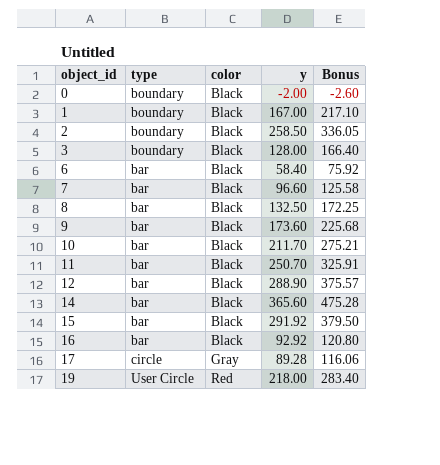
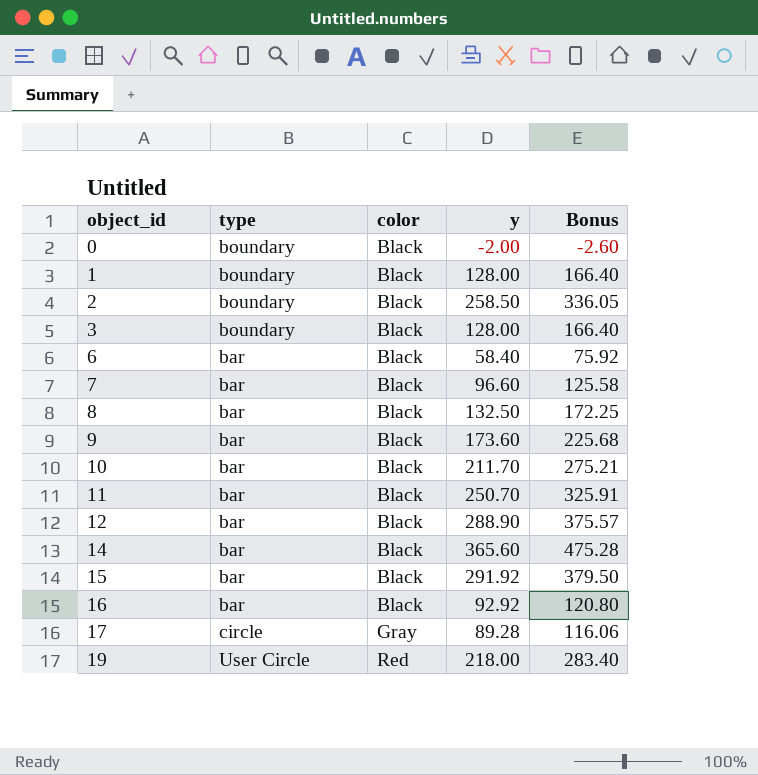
1 | y: 167.00 -> 128.00
1 | Bonus: 217.10 -> 166.40

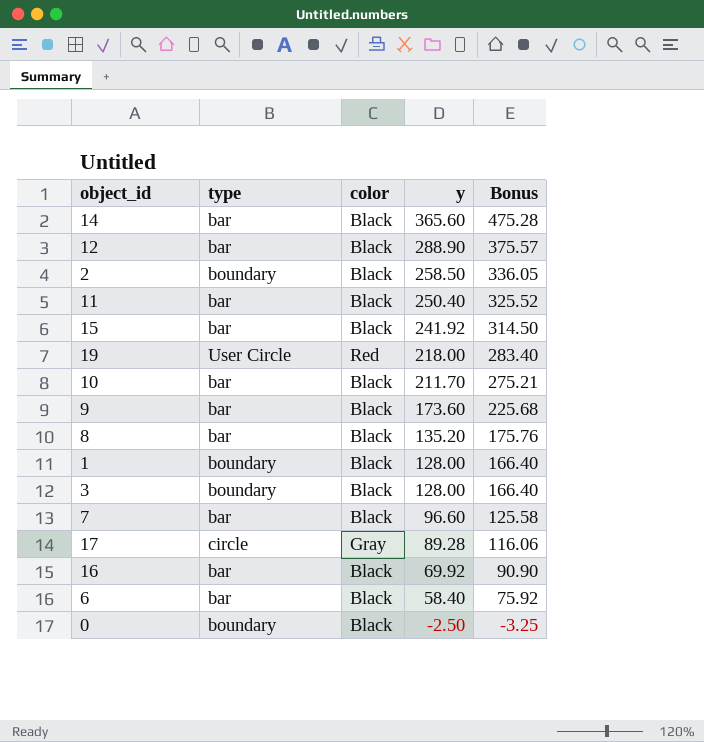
row order: object_id ascending -> y descending
11 | y: 250.70 -> 250.40
11 | Bonus: 325.91 -> 325.52
15 | y: 291.92 -> 241.92
15 | Bonus: 379.50 -> 314.50
8 | y: 132.50 -> 135.20
8 | Bonus: 172.25 -> 175.76
16 | y: 92.92 -> 69.92
16 | Bonus: 120.80 -> 90.90
0 | y: -2.00 -> -2.50
0 | Bonus: -2.60 -> -3.25

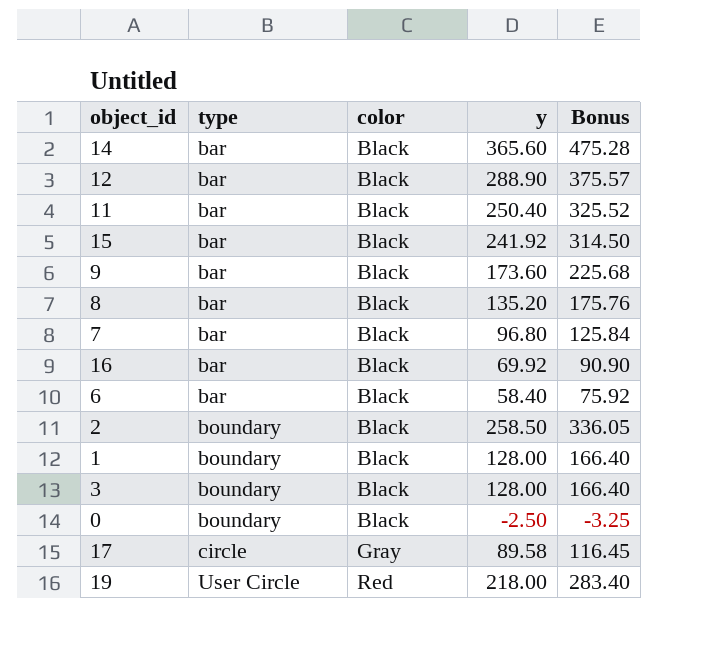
row order: y descending -> type ascending
row 10: bar | Black | 211.70 | 275.21 -> none
7 | y: 96.60 -> 96.80
7 | Bonus: 125.58 -> 125.84
17 | y: 89.28 -> 89.58
17 | Bonus: 116.06 -> 116.45

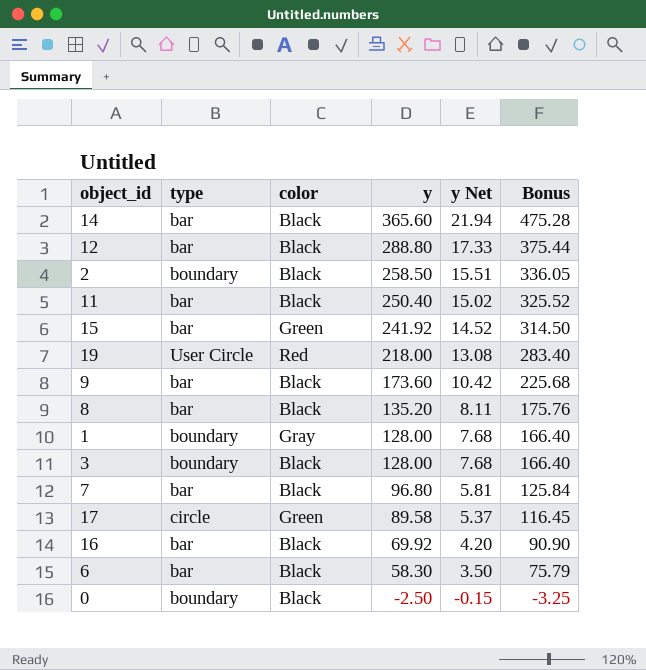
row order: type ascending -> y descending
column y Net | formula: none -> [y] * 0.06
12 | y: 288.90 -> 288.80
12 | Bonus: 375.57 -> 375.44
15 | color: Black -> Green
1 | color: Black -> Gray
17 | color: Gray -> Green
6 | y: 58.40 -> 58.30
6 | Bonus: 75.92 -> 75.79

